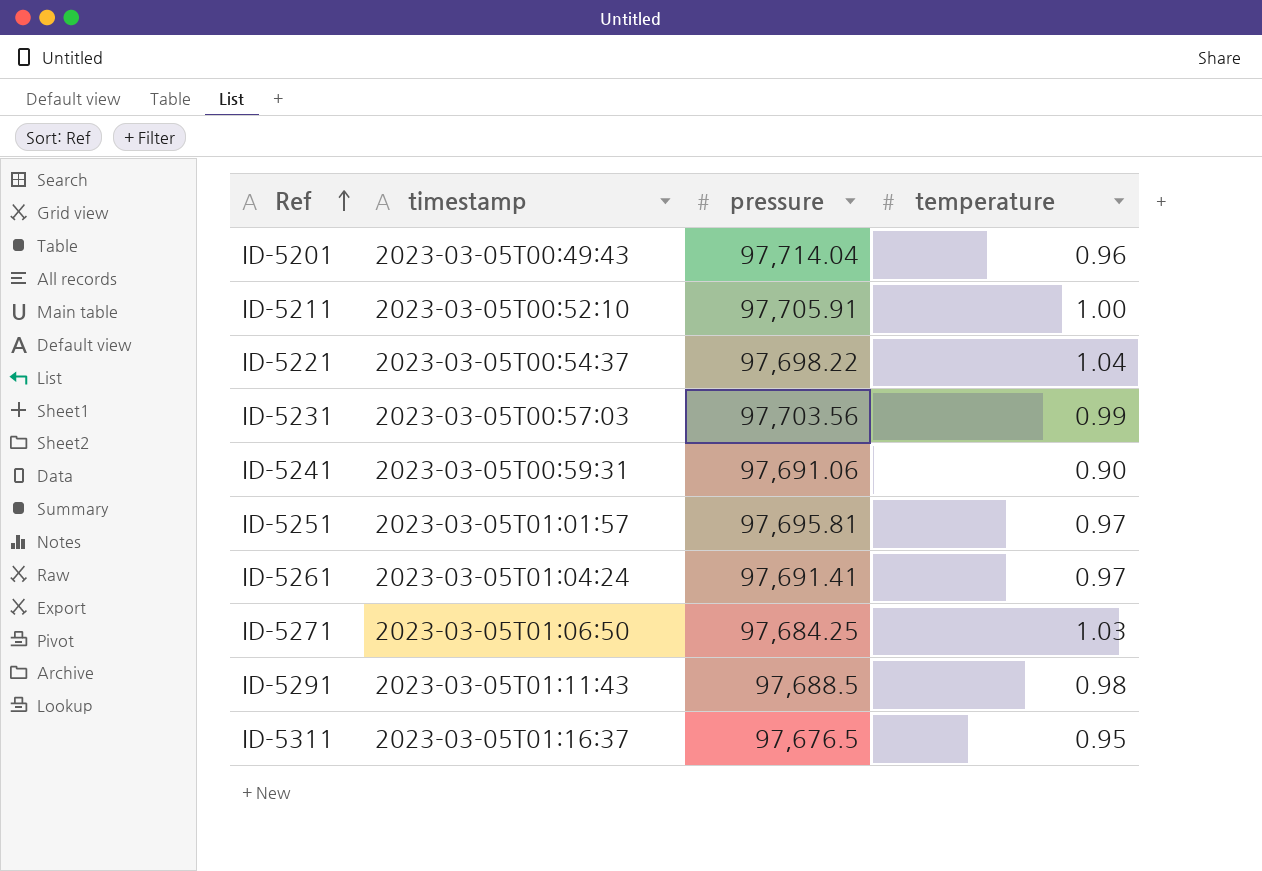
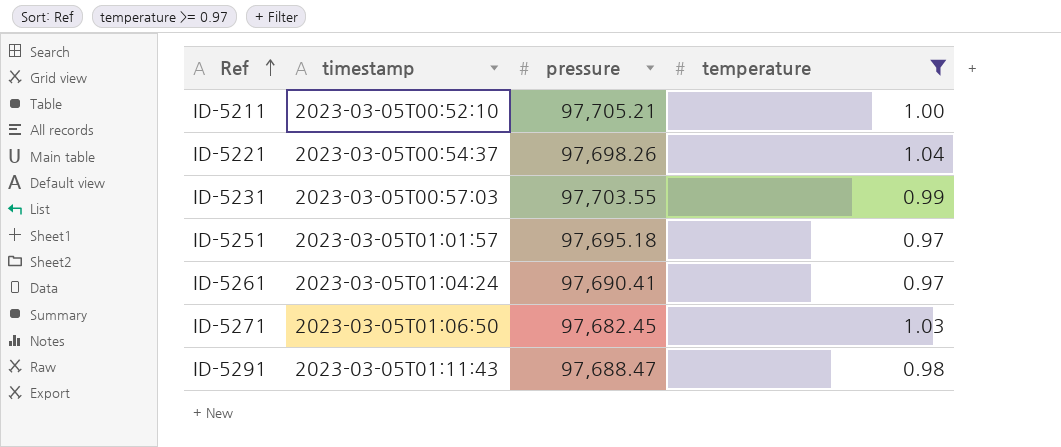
filter: none -> temperature >= 0.97
ID-5211 | pressure: 97,705.91 -> 97,705.21
ID-5221 | pressure: 97,698.22 -> 97,698.26
ID-5231 | pressure: 97,703.56 -> 97,703.55
ID-5251 | pressure: 97,695.81 -> 97,695.18
ID-5261 | pressure: 97,691.41 -> 97,690.41
ID-5271 | pressure: 97,684.25 -> 97,682.45
ID-5291 | pressure: 97,688.5 -> 97,688.47

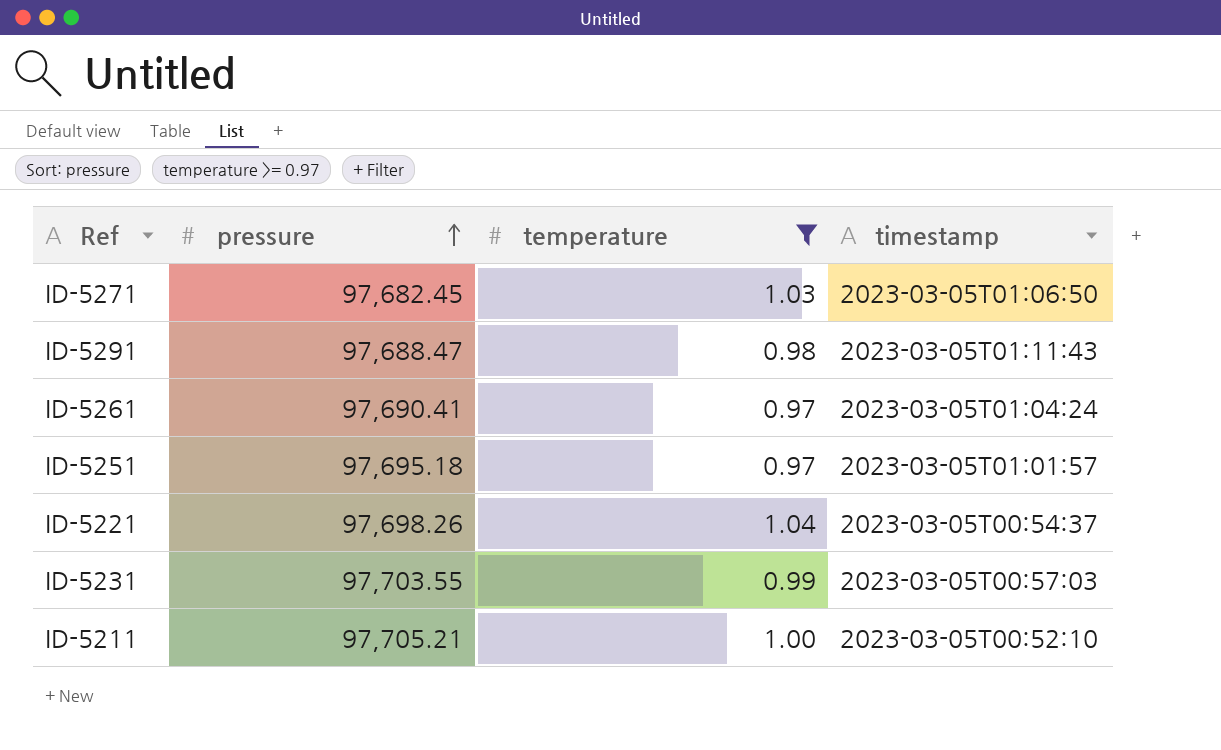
row order: Ref ascending -> pressure ascending
column timestamp | position: 2 -> 4

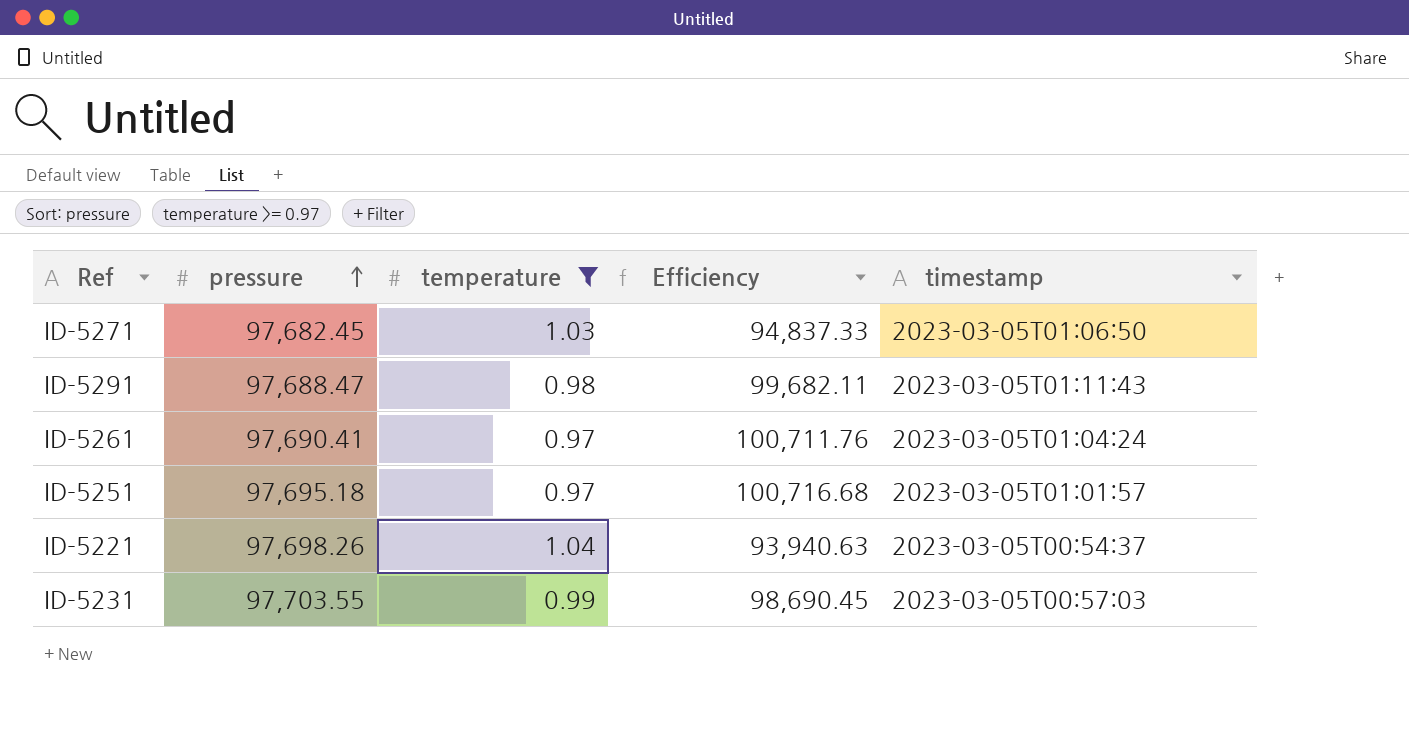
column Efficiency | formula: none -> [pressure] / [temperature]
row ID-5211: 97,705.21 | 1.00 | 2023-03-05T00:52:10 -> none

